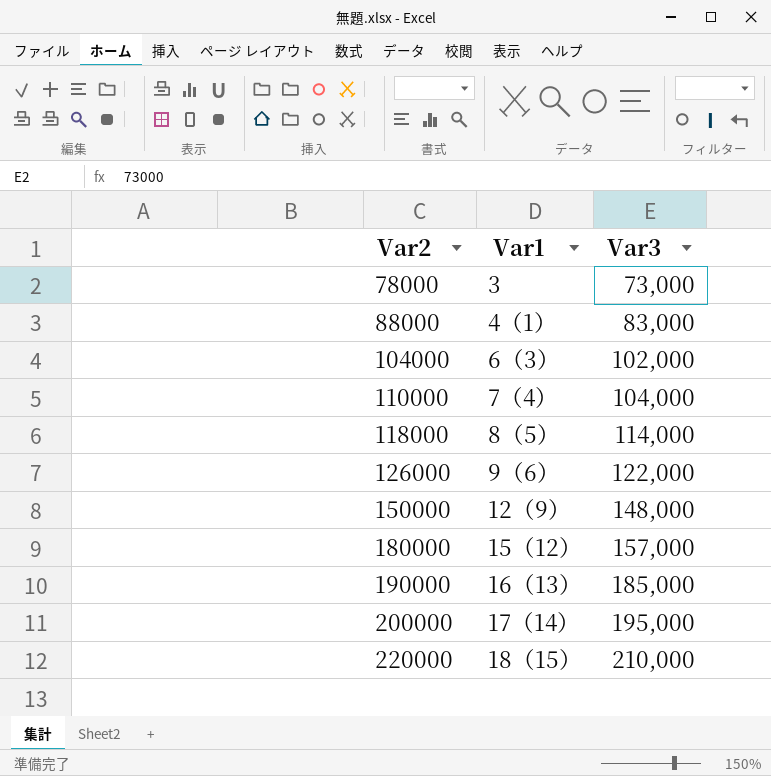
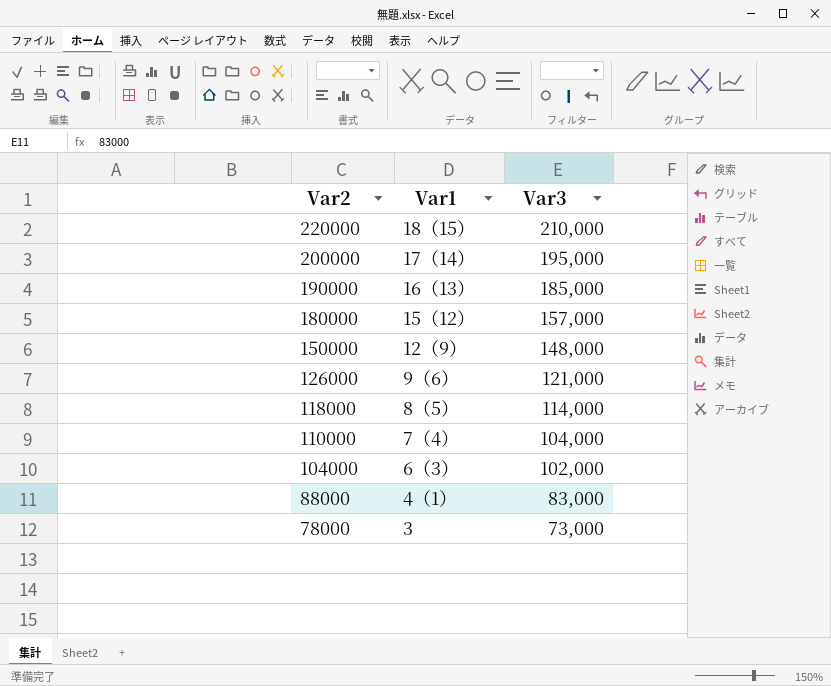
row order: Var2 ascending -> Var2 descending
126000 | Var3: 122,000 -> 121,000

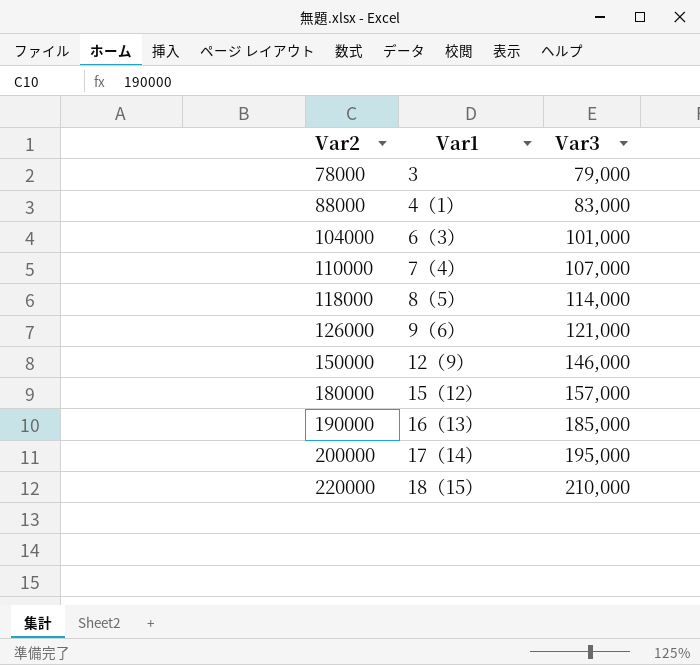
row order: Var2 descending -> Var2 ascending
78000 | Var3: 73,000 -> 79,000
104000 | Var3: 102,000 -> 101,000
110000 | Var3: 104,000 -> 107,000
150000 | Var3: 148,000 -> 146,000

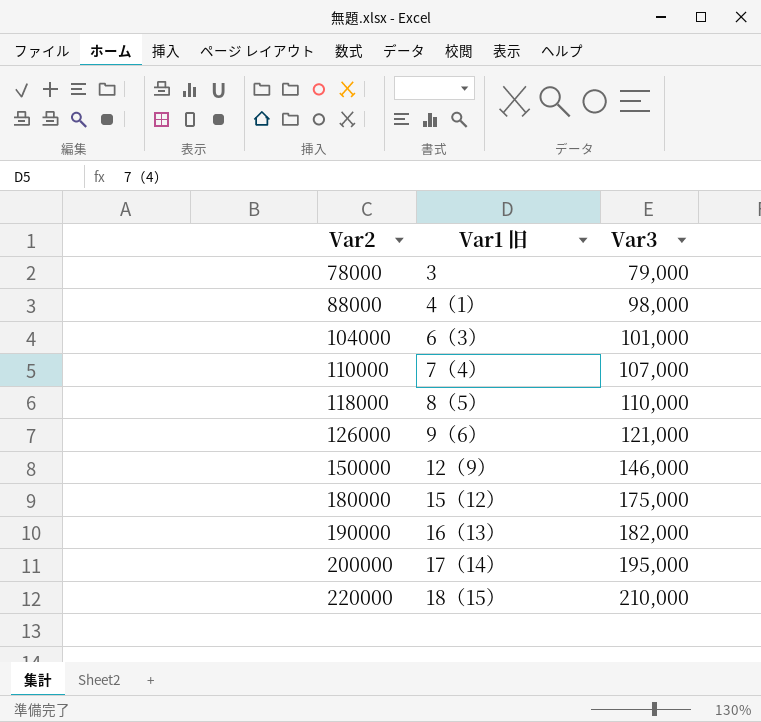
column name: Var1 -> Var1 旧
88000 | Var3: 83,000 -> 98,000
118000 | Var3: 114,000 -> 110,000
180000 | Var3: 157,000 -> 175,000
190000 | Var3: 185,000 -> 182,000

